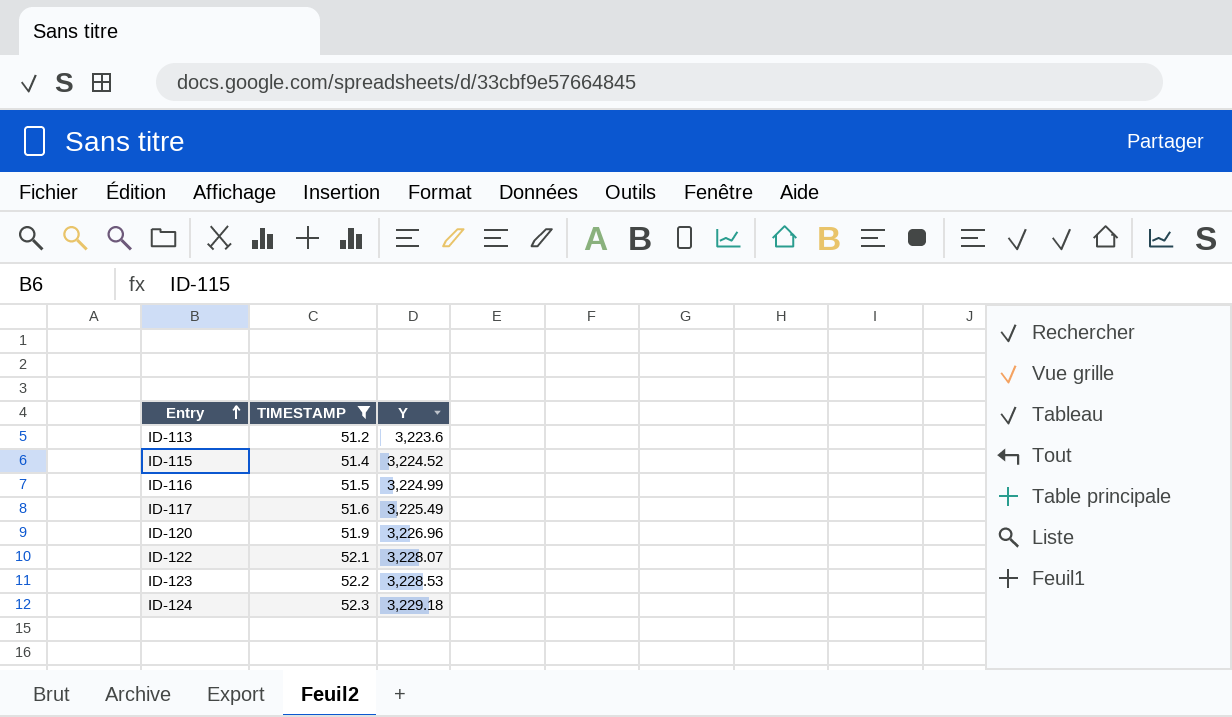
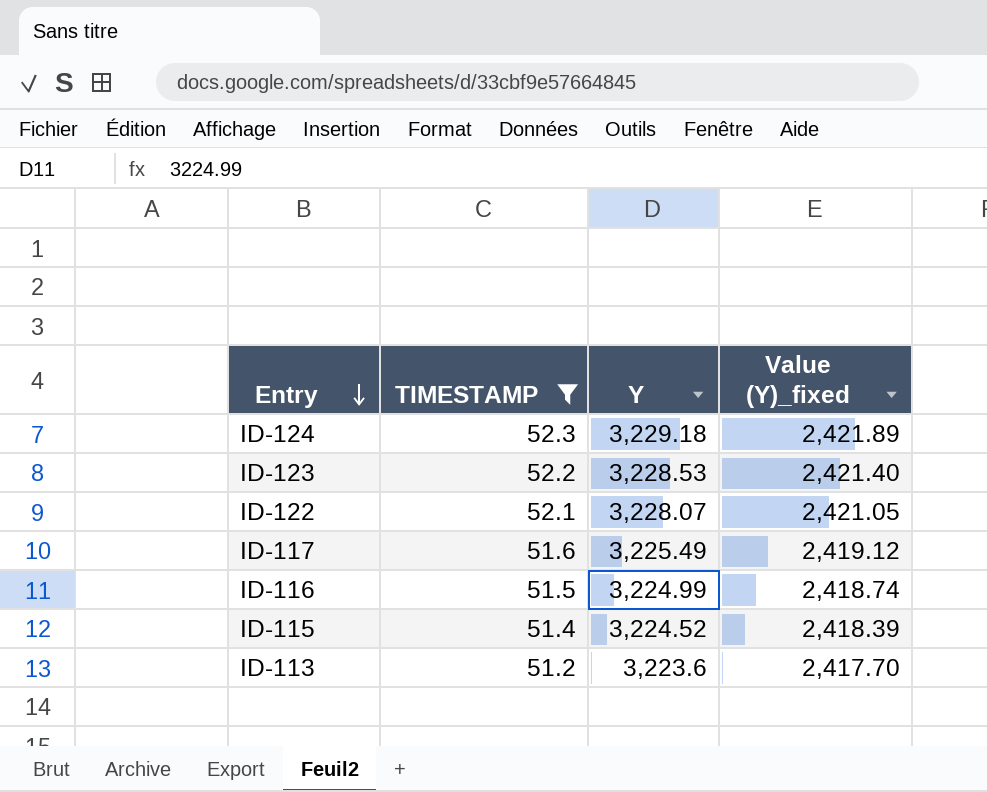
row order: Entry ascending -> Entry descending
column Value (Y)_fixed | formula: none -> [Y] * 0.75
row ID-120: 51.9 | 3,226.96 -> none

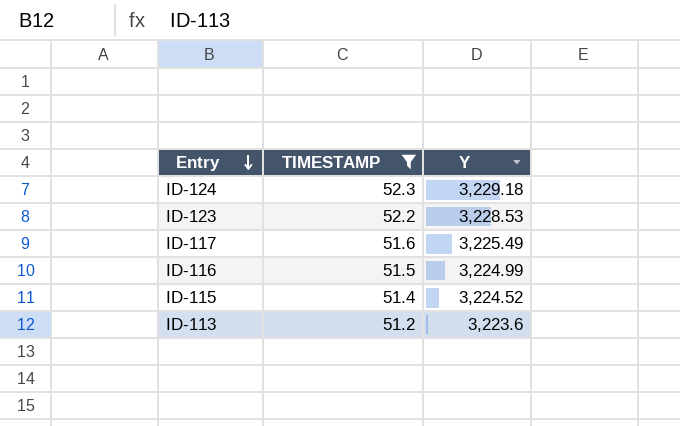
column Value (Y)_fixed | formula: [Y] * 0.75 -> none
row ID-122: 52.1 | 3,228.07 | 2,421.05 -> none

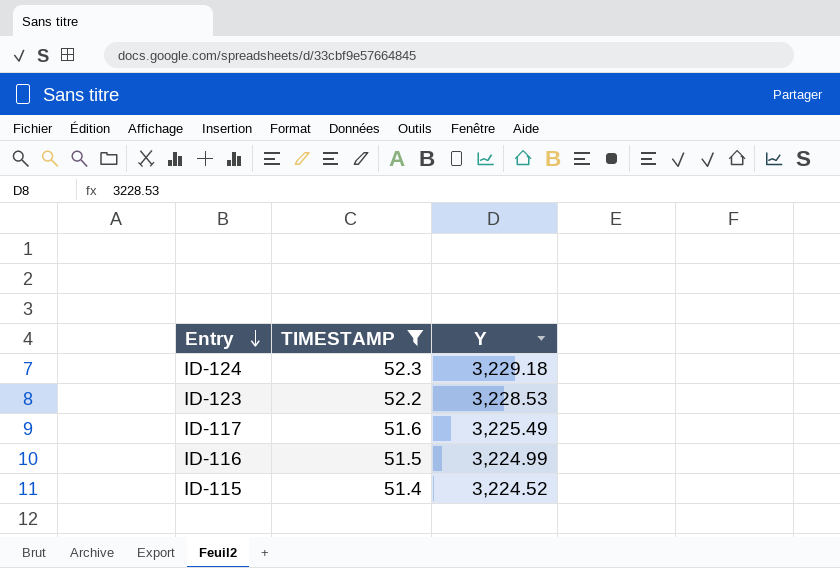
row ID-113: 51.2 | 3,223.6 -> none

